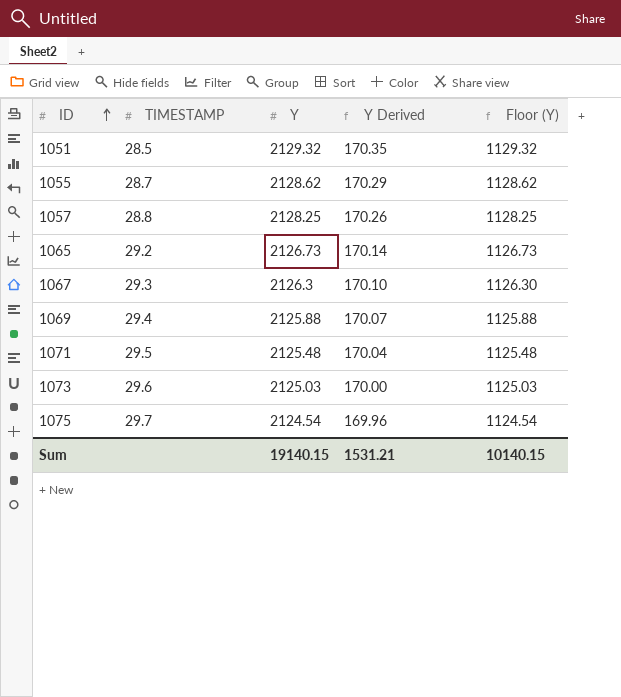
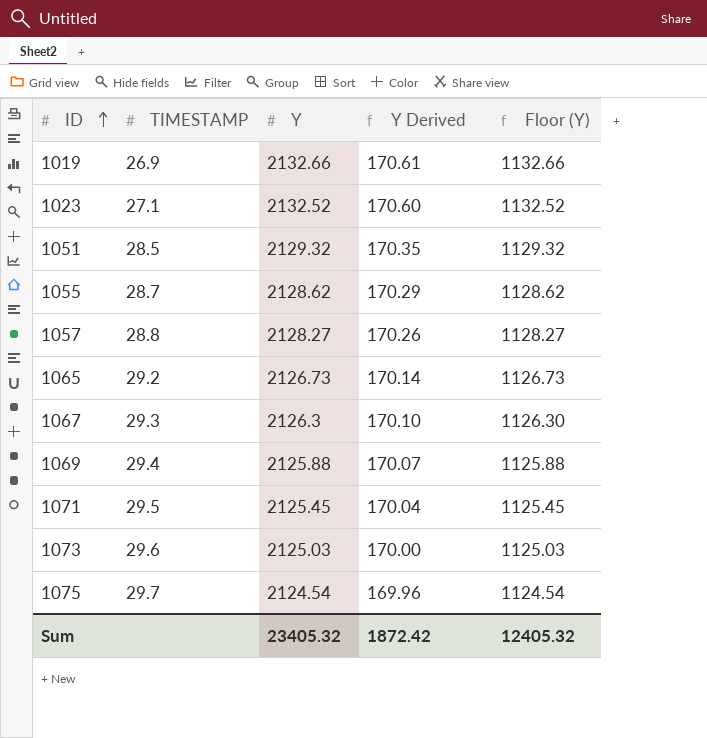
row 1019: none -> 26.9 | 2132.66 | 170.61 | 1132.66
row 1023: none -> 27.1 | 2132.52 | 170.60 | 1132.52
1057 | Y: 2128.25 -> 2128.27
1057 | Floor (Y): 1128.25 -> 1128.27
1071 | Y: 2125.48 -> 2125.45
1071 | Floor (Y): 1125.48 -> 1125.45
Sum | Y: 19140.15 -> 23405.32
Sum | Y Derived: 1531.21 -> 1872.42
Sum | Floor (Y): 10140.15 -> 12405.32

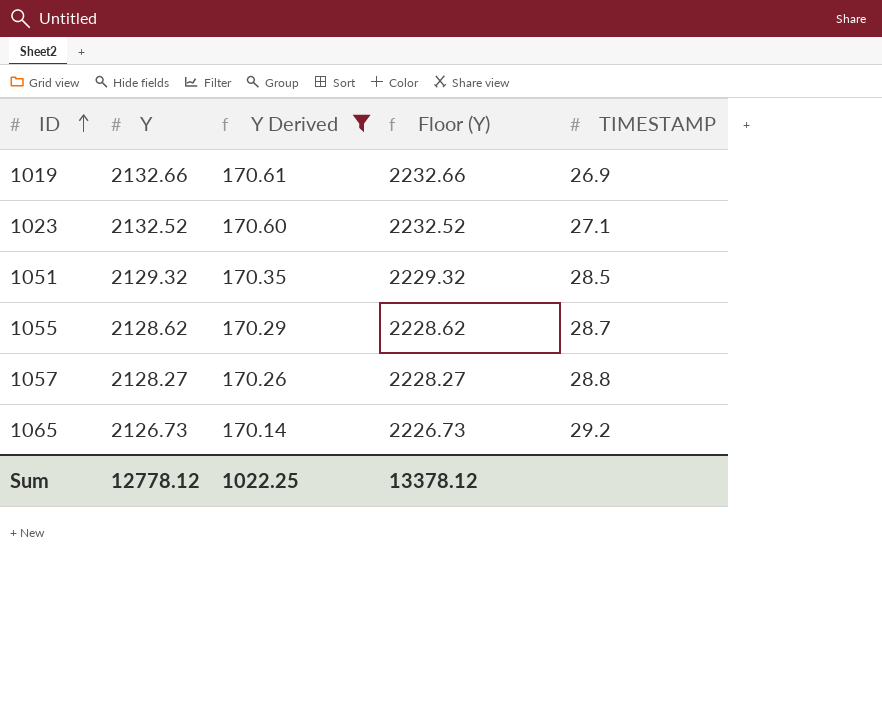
filter: none -> Y Derived >= 170.14
column Floor (Y) | formula: [Y] - 1000 -> [Y] + 100
column TIMESTAMP | position: 2 -> 5
Sum | Y: 23405.32 -> 12778.12
Sum | Y Derived: 1872.42 -> 1022.25
Sum | Floor (Y): 12405.32 -> 13378.12

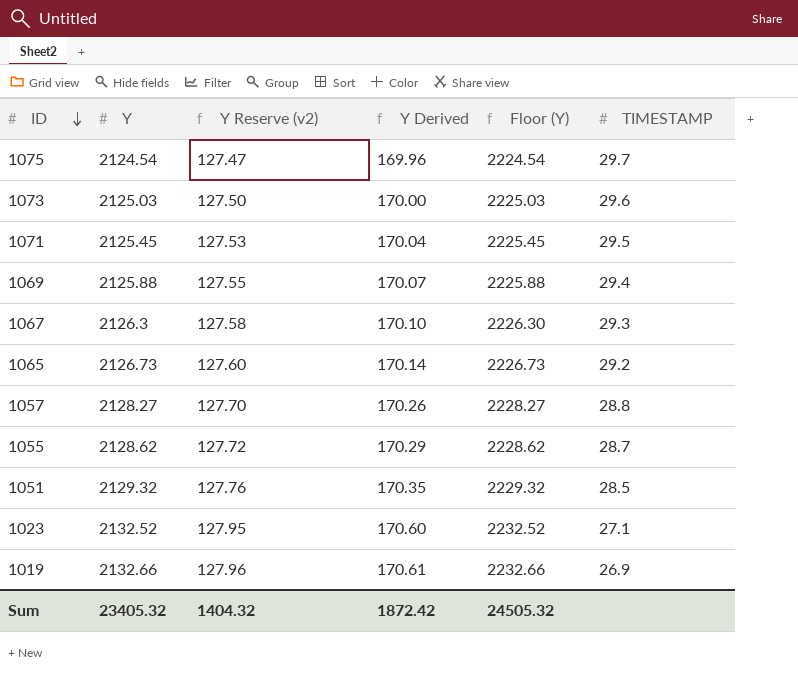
filter: Y Derived >= 170.14 -> none
row order: ID ascending -> ID descending
column Y Reserve (v2) | formula: none -> [Y] * 0.06
Sum | Y: 12778.12 -> 23405.32
Sum | Y Derived: 1022.25 -> 1872.42
Sum | Floor (Y): 13378.12 -> 24505.32

